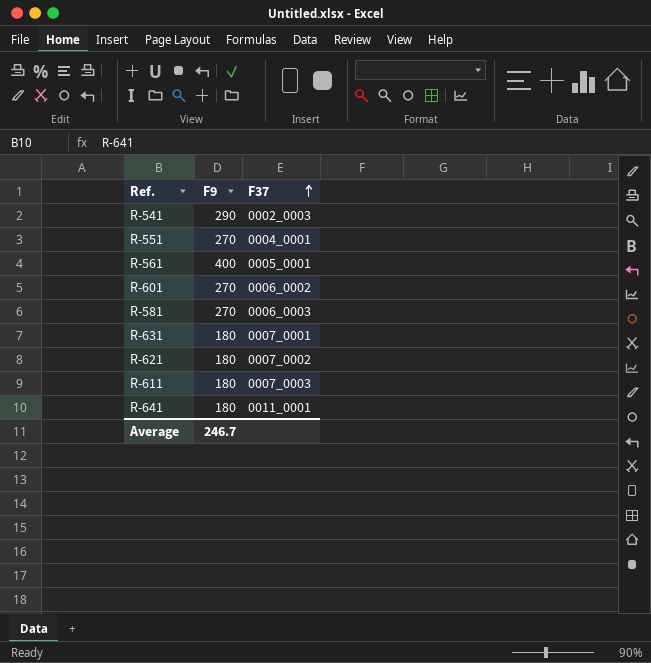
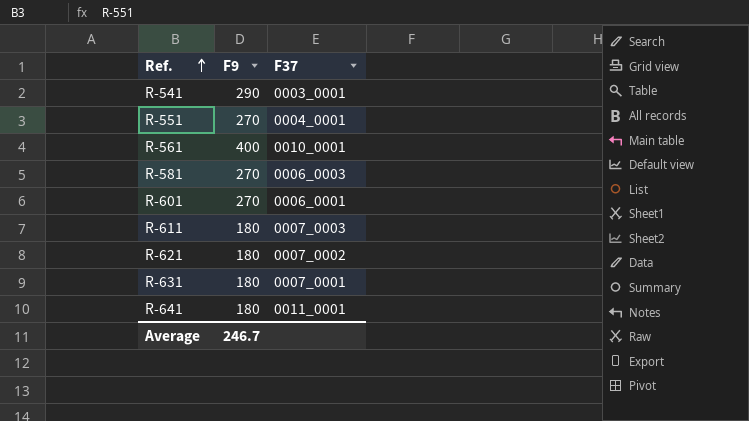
row order: F37 ascending -> Ref. ascending
R-541 | F37: 0002_0003 -> 0003_0001
R-561 | F37: 0005_0001 -> 0010_0001
R-601 | F37: 0006_0002 -> 0006_0001

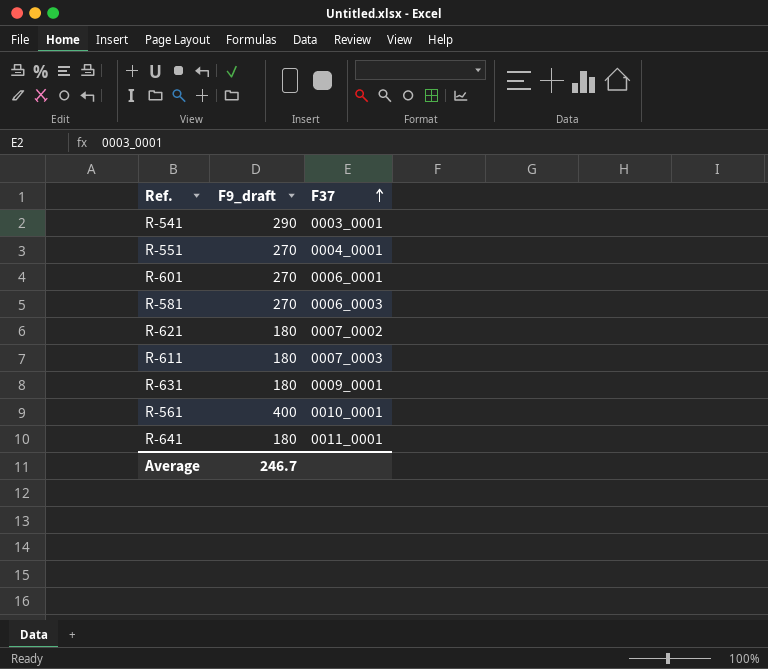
row order: Ref. ascending -> F37 ascending
column name: F9 -> F9_draft
R-631 | F37: 0007_0001 -> 0009_0001

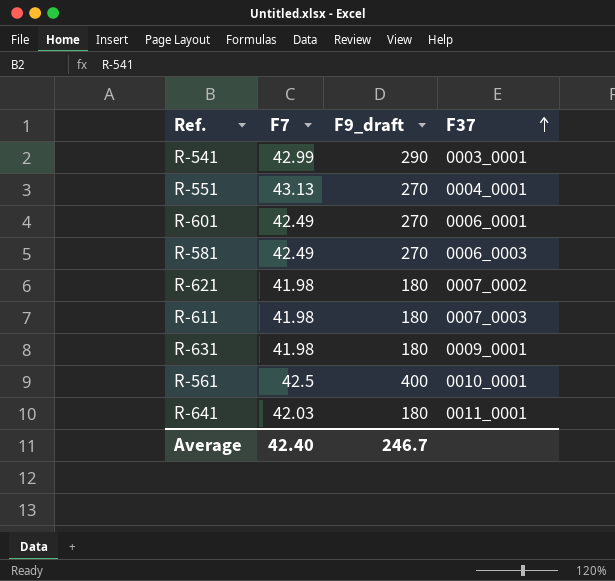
column F7 | position: none -> 2

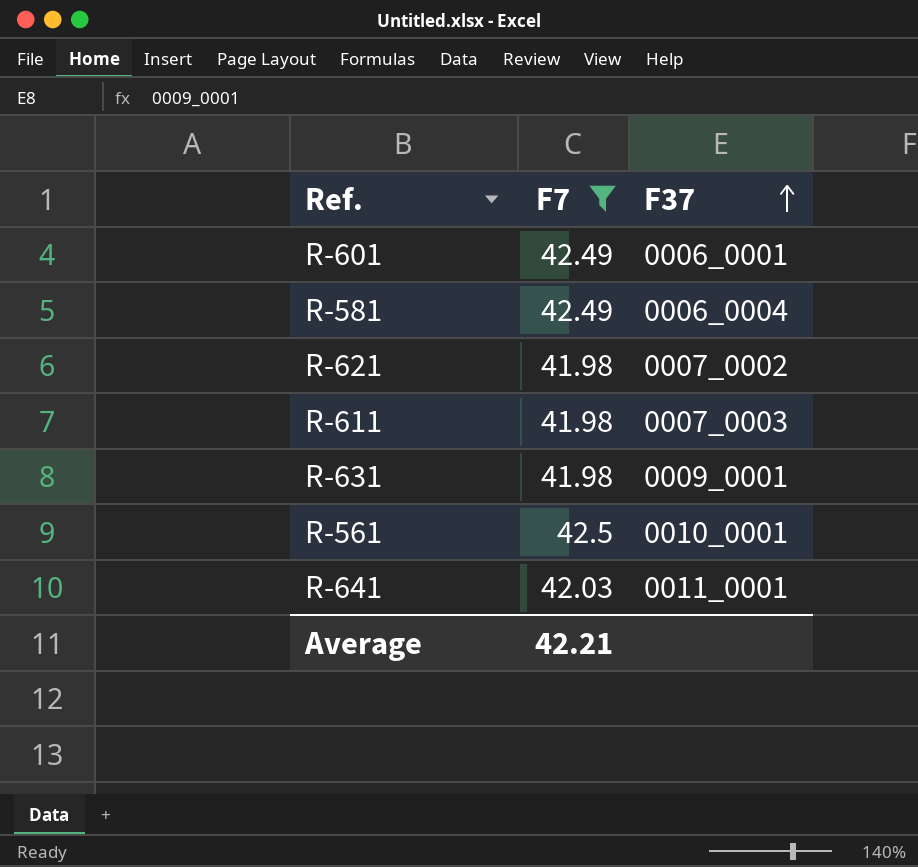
filter: none -> F7 <= 42.5
column F9_draft | position: 3 -> none
R-581 | F37: 0006_0003 -> 0006_0004
Average | F7: 42.40 -> 42.21

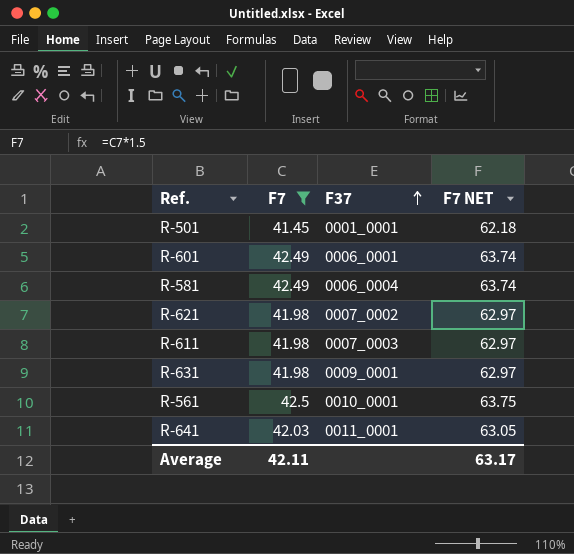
column F7 NET | formula: none -> [F7] * 1.5
row R-501: none -> 41.45 | 0001_0001 | 62.18
Average | F7: 42.21 -> 42.11

